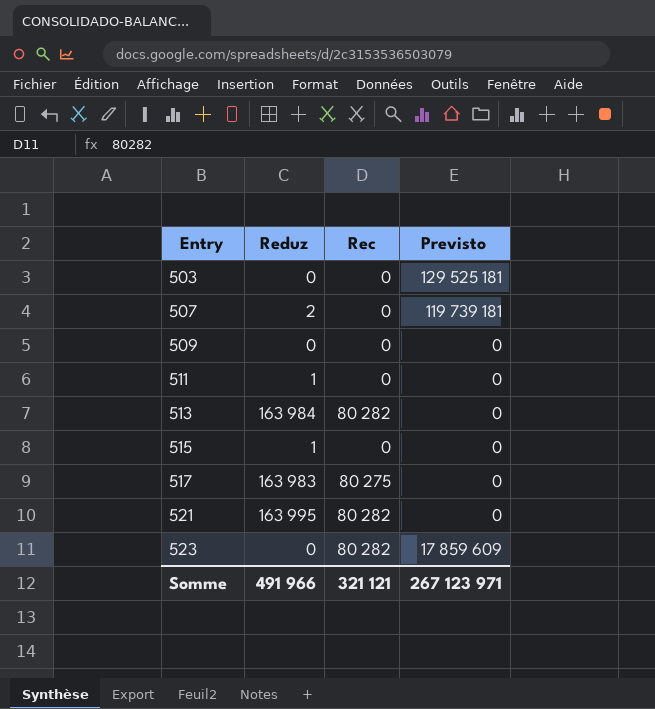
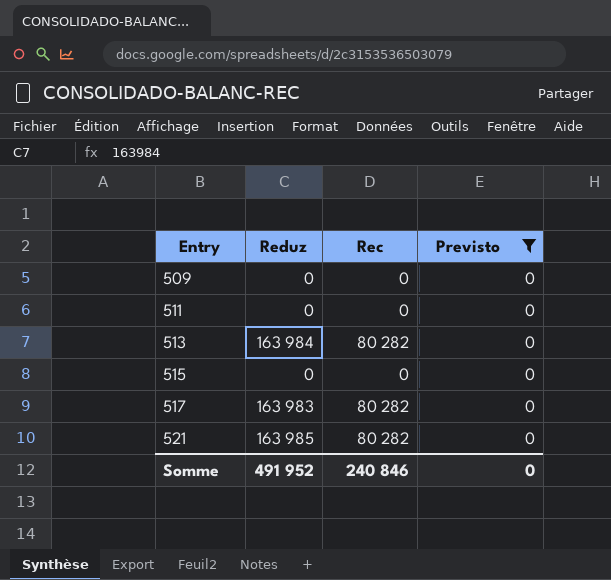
filter: none -> Previsto = 0
511 | Reduz: 1 -> 0
515 | Reduz: 1 -> 0
517 | Rec: 80 275 -> 80 282
521 | Reduz: 163 995 -> 163 985
Somme | Reduz: 491 966 -> 491 952
Somme | Rec: 321 121 -> 240 846
Somme | Previsto: 267 123 971 -> 0

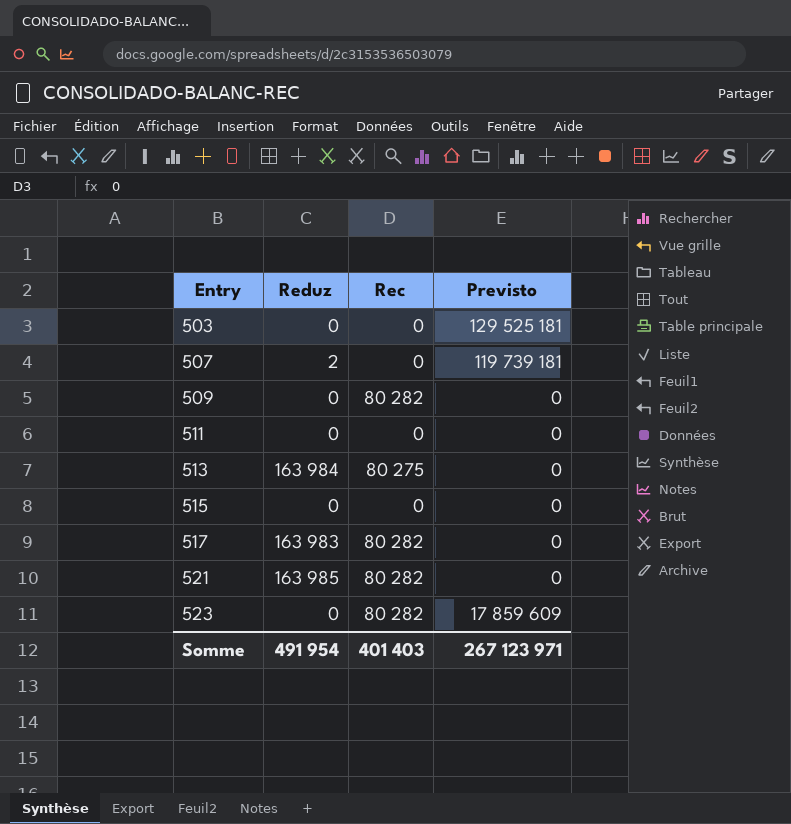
filter: Previsto = 0 -> none
509 | Rec: 0 -> 80 282
513 | Rec: 80 282 -> 80 275
Somme | Reduz: 491 952 -> 491 954
Somme | Rec: 240 846 -> 401 403
Somme | Previsto: 0 -> 267 123 971

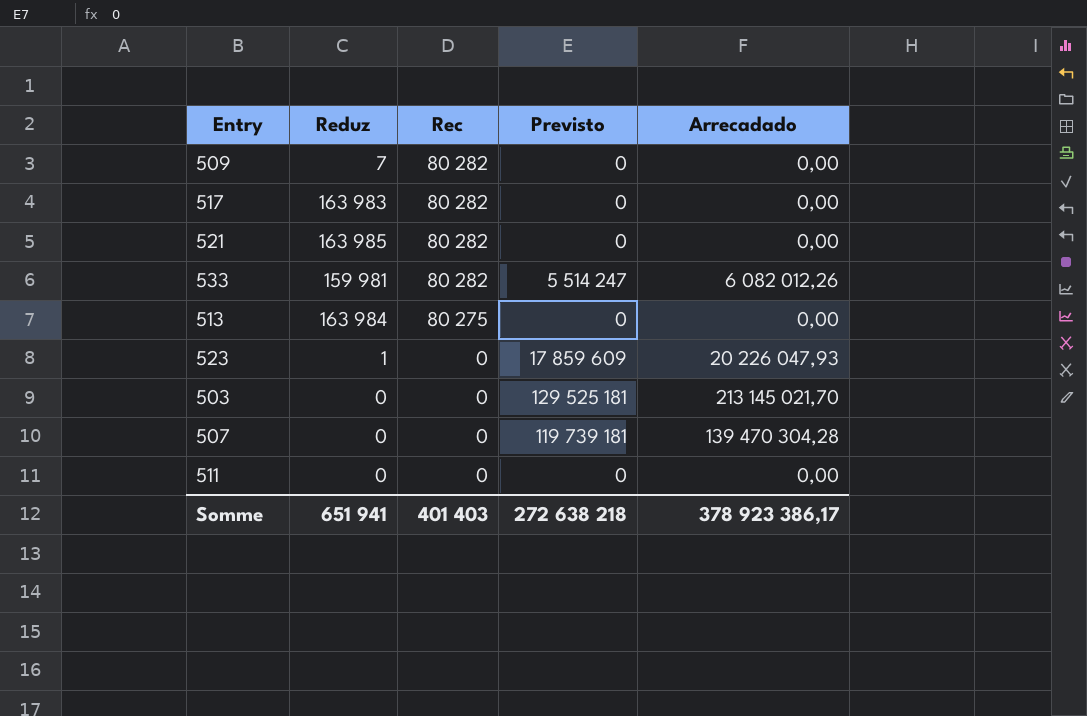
row order: Entry ascending -> Rec descending
column Arrecadado | position: none -> 5
row 515: 0 | 0 | 0 -> none
509 | Reduz: 0 -> 7
row 533: none -> 159 981 | 80 282 | 5 514 247 | 6 082 012,26
523 | Reduz: 0 -> 1
523 | Rec: 80 282 -> 0
507 | Reduz: 2 -> 0
Somme | Reduz: 491 954 -> 651 941
Somme | Previsto: 267 123 971 -> 272 638 218

